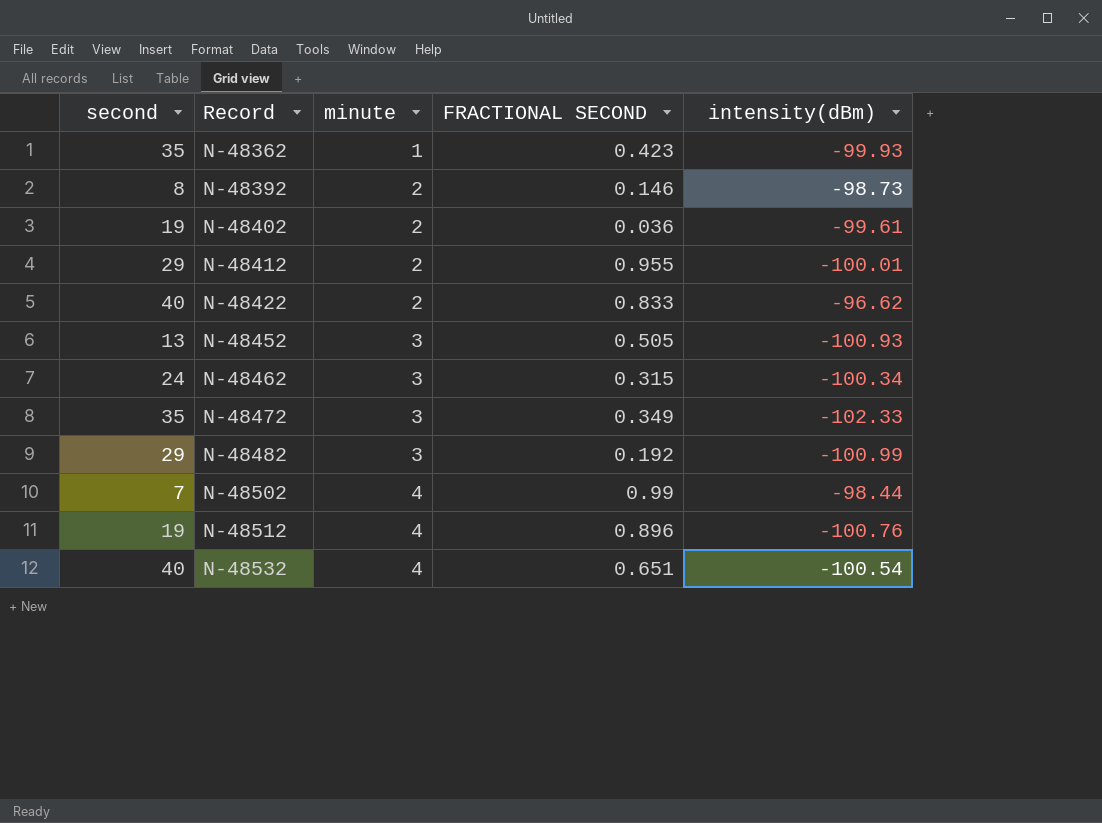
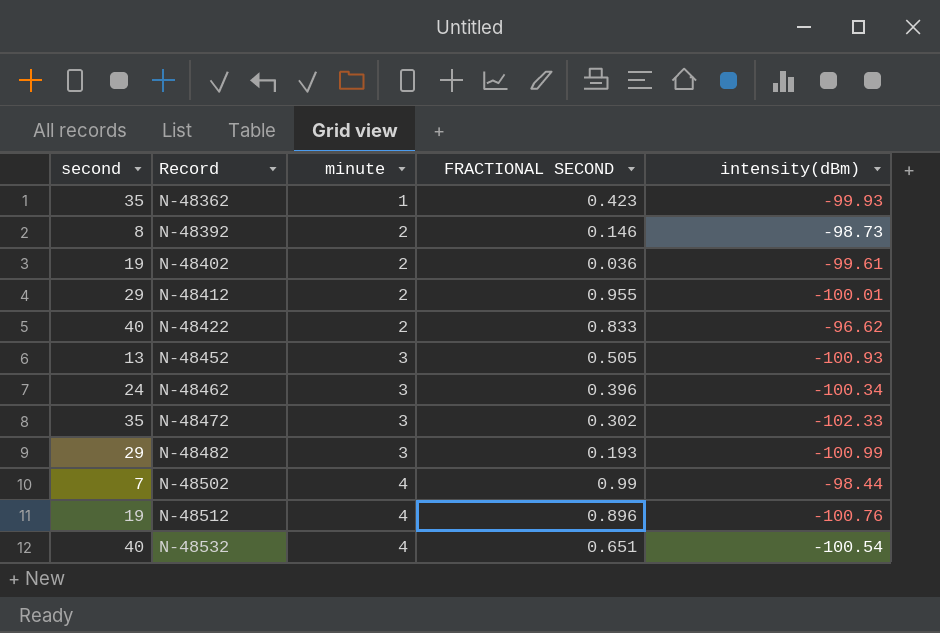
N-48462 | FRACTIONAL SECOND: 0.315 -> 0.396
N-48472 | FRACTIONAL SECOND: 0.349 -> 0.302
N-48482 | FRACTIONAL SECOND: 0.192 -> 0.193

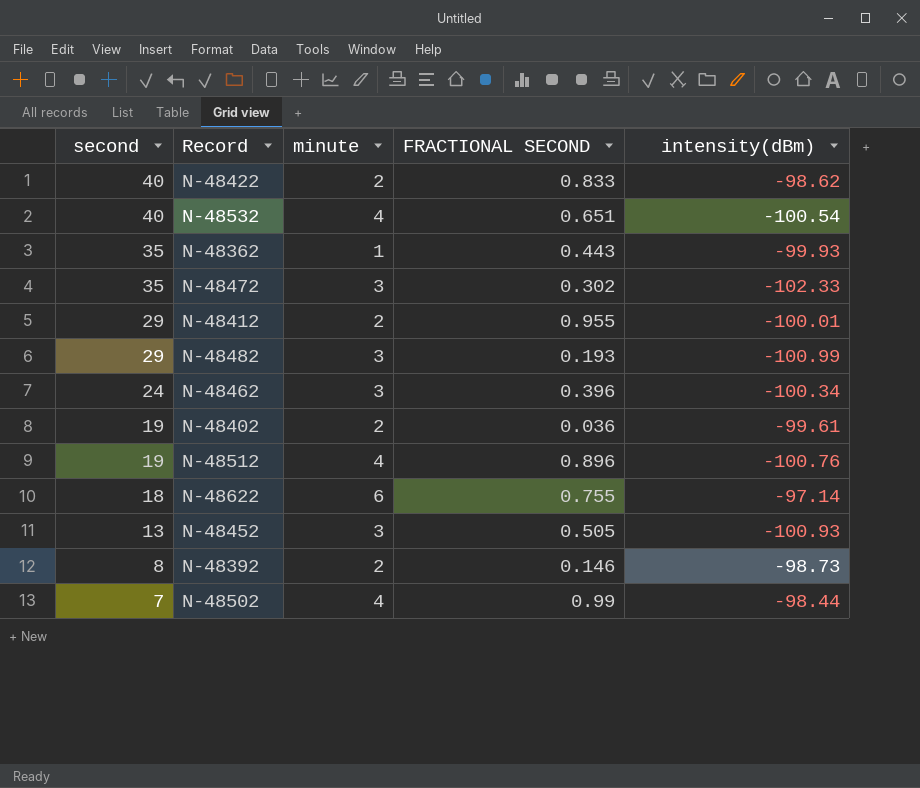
row order: Record ascending -> second descending
N-48422 | intensity(dBm): -96.62 -> -98.62
N-48362 | FRACTIONAL SECOND: 0.423 -> 0.443
row N-48622: none -> 18 | 6 | 0.755 | -97.14

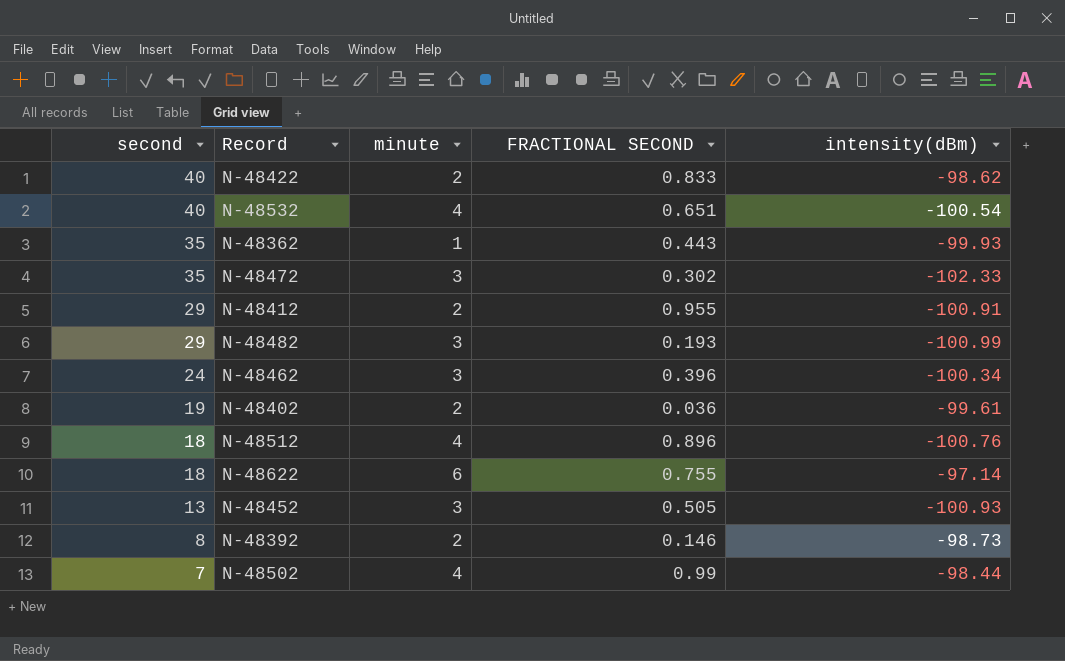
N-48412 | intensity(dBm): -100.01 -> -100.91
N-48512 | second: 19 -> 18

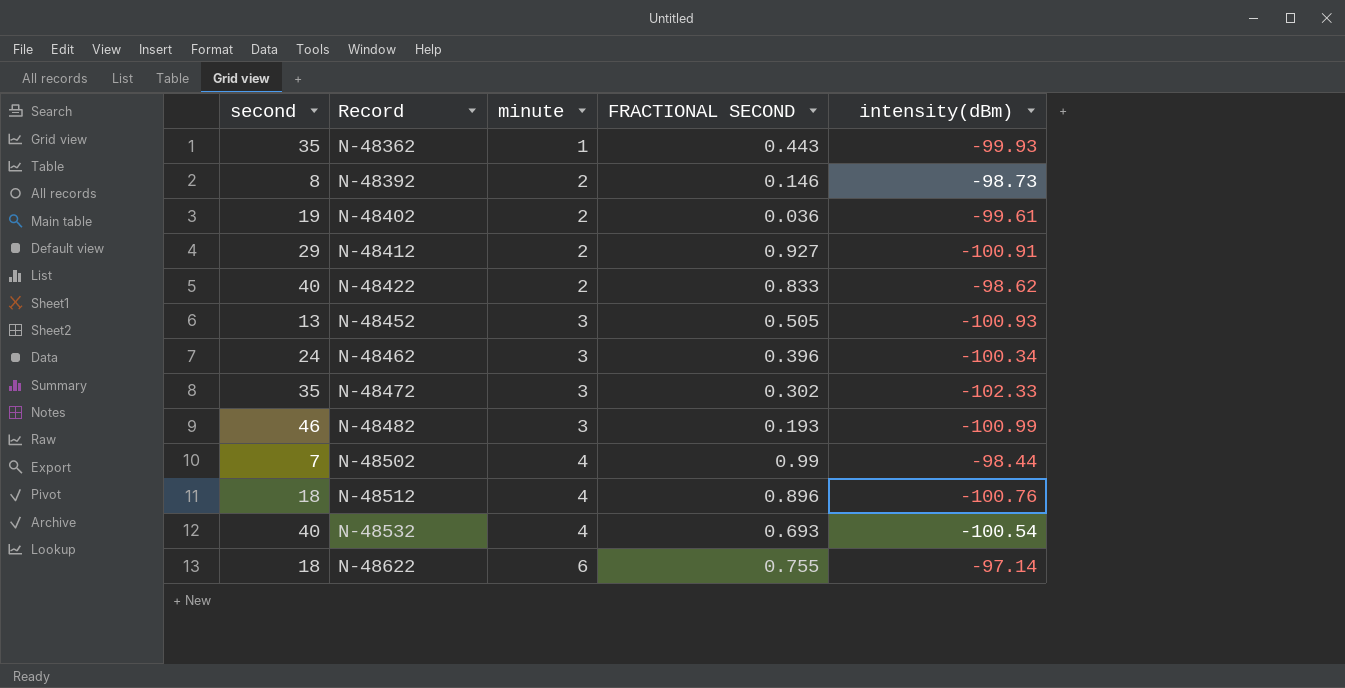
row order: second descending -> Record ascending
N-48412 | FRACTIONAL SECOND: 0.955 -> 0.927
N-48482 | second: 29 -> 46
N-48532 | FRACTIONAL SECOND: 0.651 -> 0.693

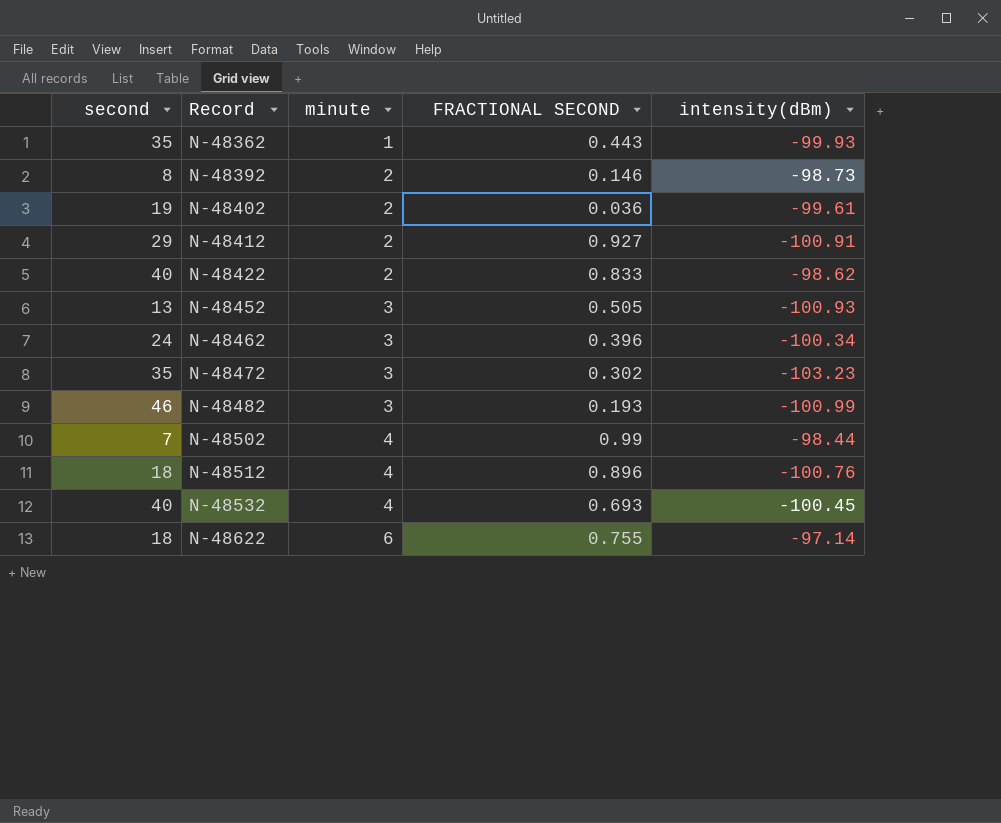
N-48472 | intensity(dBm): -102.33 -> -103.23
N-48532 | intensity(dBm): -100.54 -> -100.45

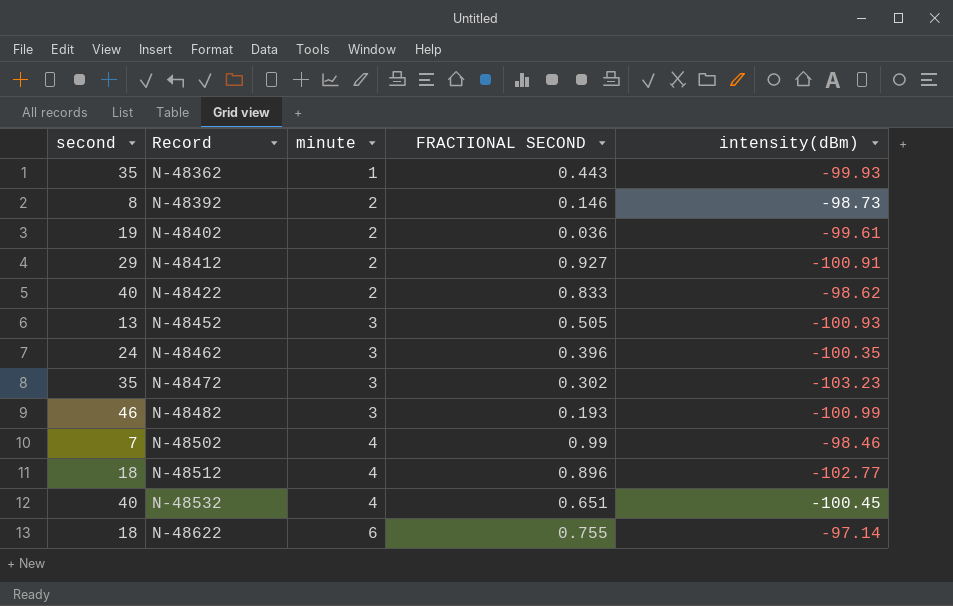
N-48462 | intensity(dBm): -100.34 -> -100.35
N-48502 | intensity(dBm): -98.44 -> -98.46
N-48512 | intensity(dBm): -100.76 -> -102.77
N-48532 | FRACTIONAL SECOND: 0.693 -> 0.651

